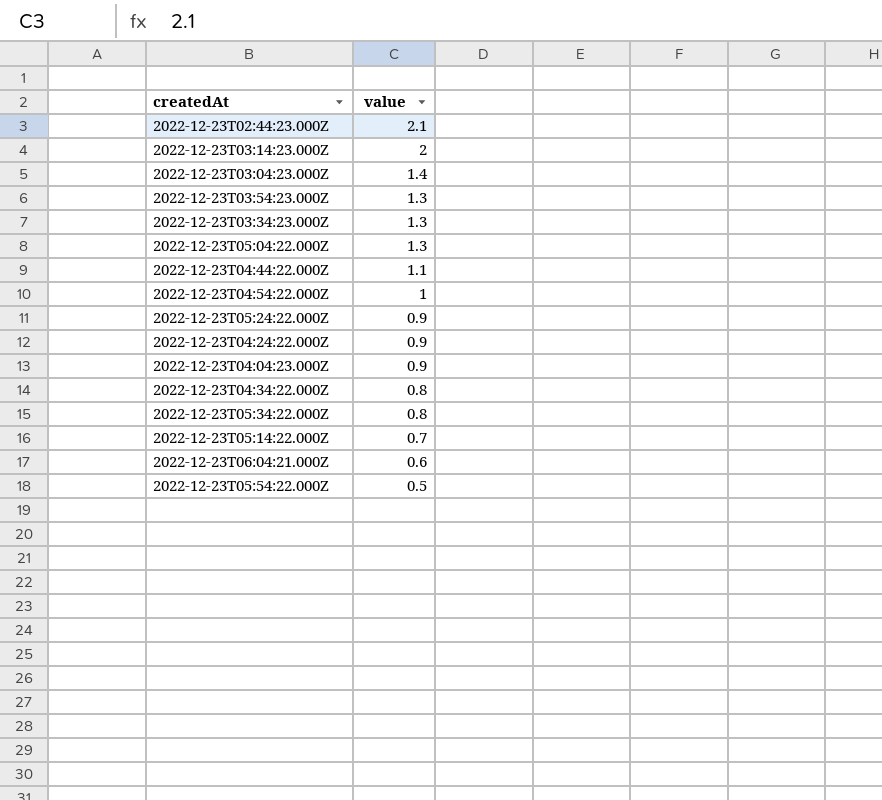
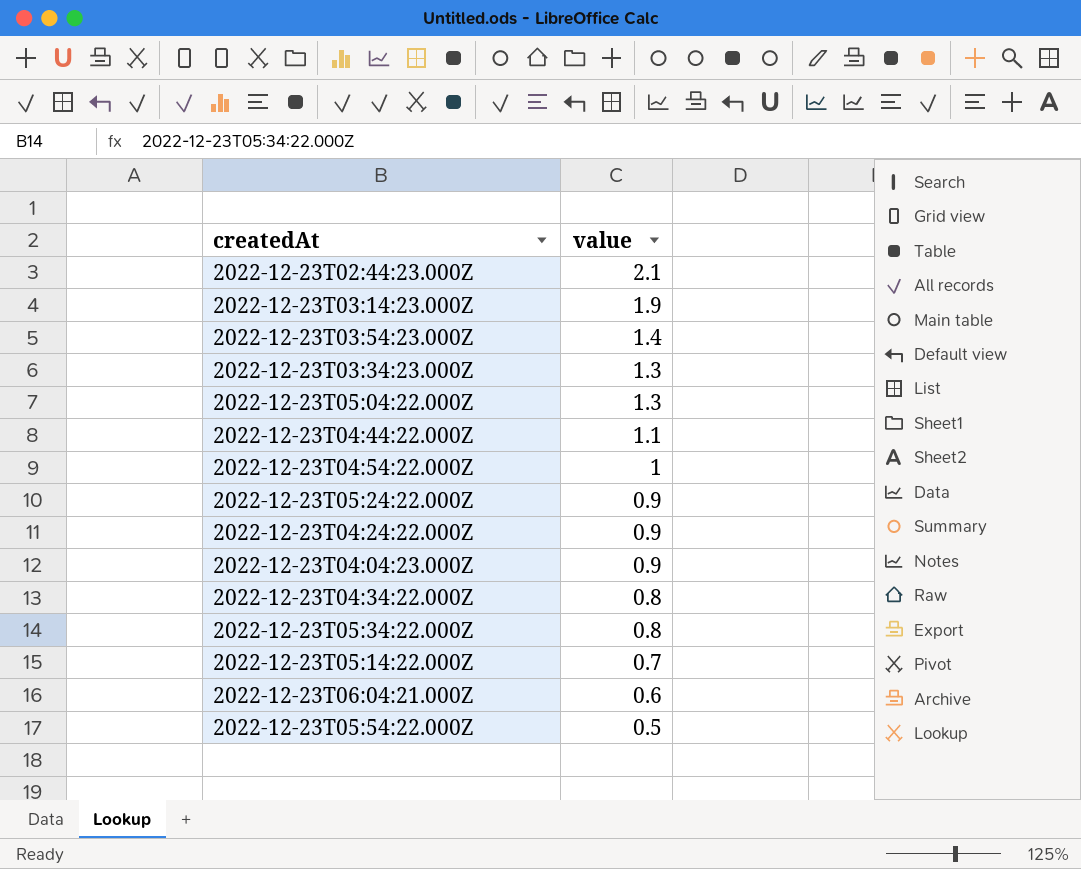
row 2022-12-23T03:04:23.000Z: 1.4 -> none
2022-12-23T03:14:23.000Z | value: 2 -> 1.9
2022-12-23T03:54:23.000Z | value: 1.3 -> 1.4

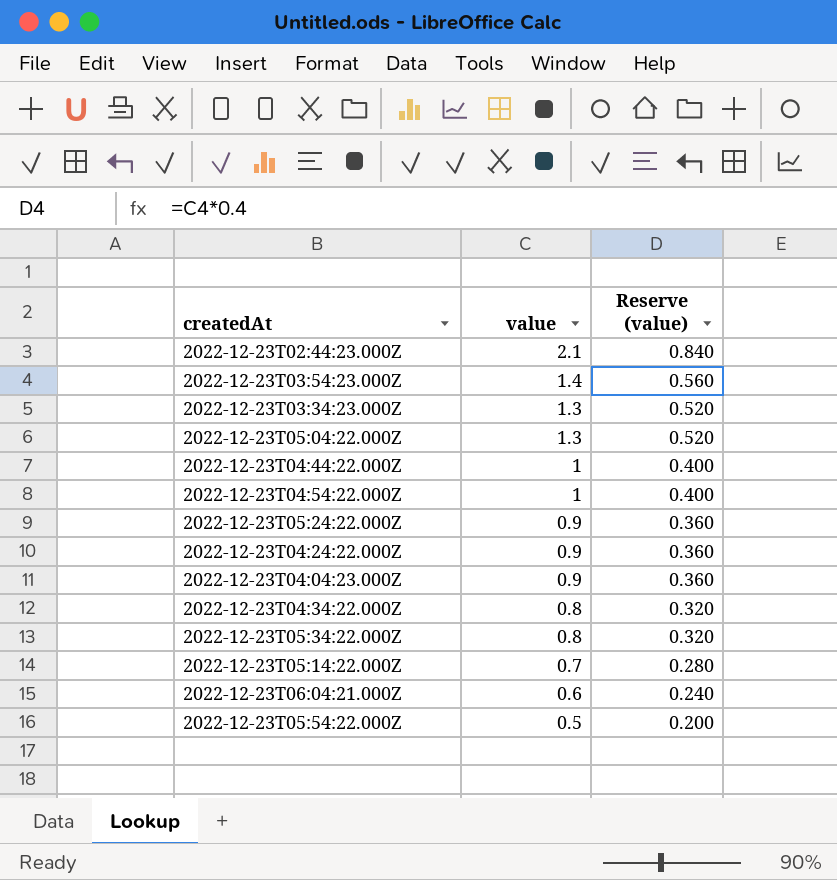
column Reserve (value) | formula: none -> [value] * 0.4
row 2022-12-23T03:14:23.000Z: 1.9 -> none
2022-12-23T04:44:22.000Z | value: 1.1 -> 1

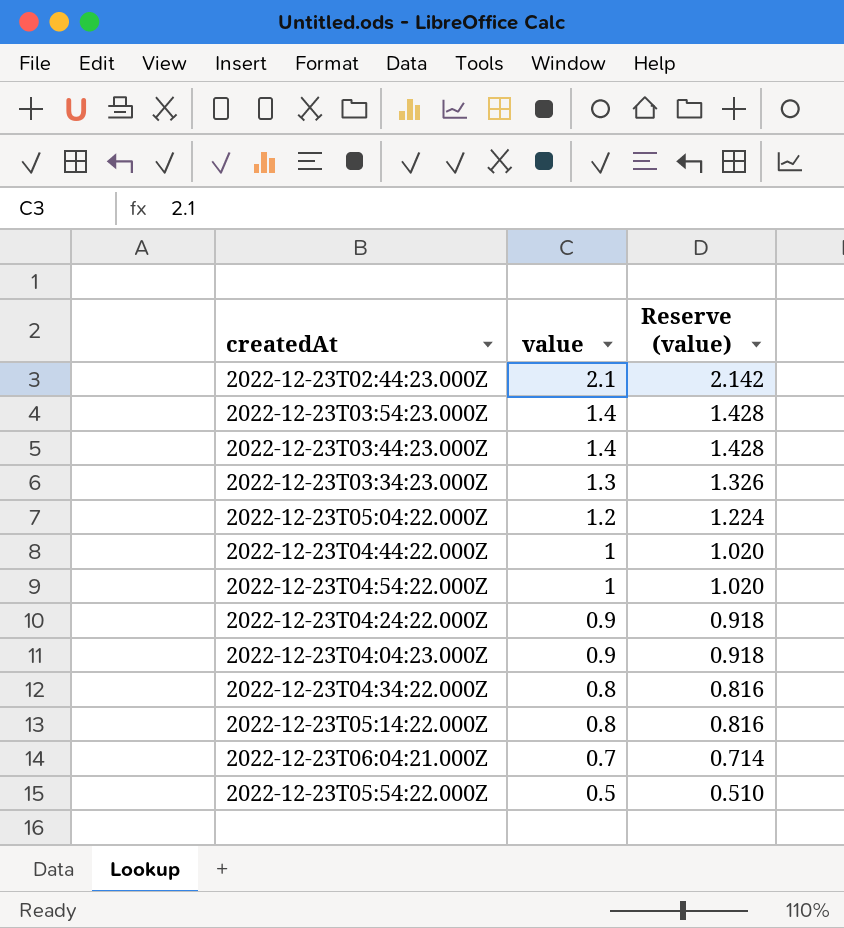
column Reserve (value) | formula: [value] * 0.4 -> [value] * 1.02
row 2022-12-23T05:24:22.000Z: 0.9 | 0.360 -> none
row 2022-12-23T05:34:22.000Z: 0.8 | 0.320 -> none
row 2022-12-23T03:44:23.000Z: none -> 1.4 | 1.428
2022-12-23T05:04:22.000Z | value: 1.3 -> 1.2
2022-12-23T05:14:22.000Z | value: 0.7 -> 0.8
2022-12-23T06:04:21.000Z | value: 0.6 -> 0.7

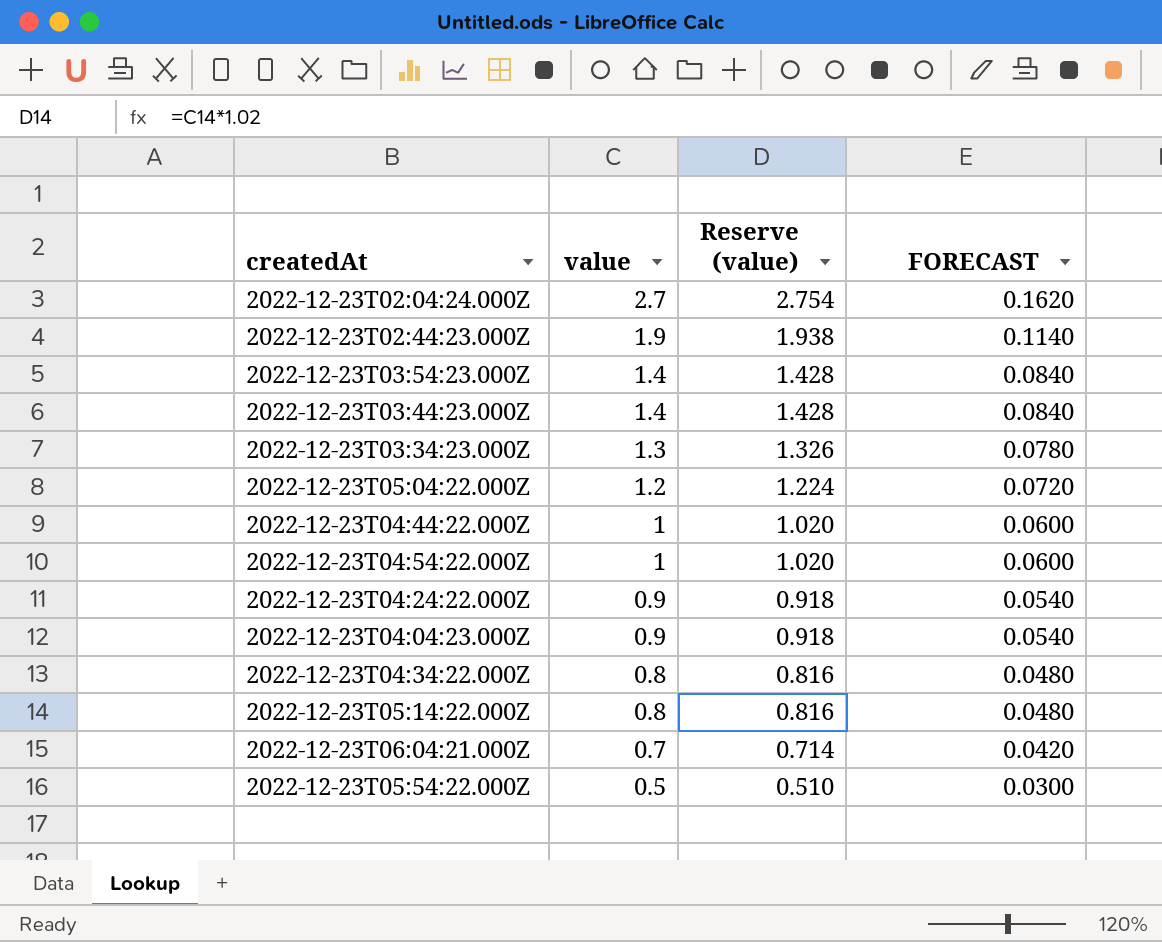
column FORECAST | formula: none -> [value] * 0.06
row 2022-12-23T02:04:24.000Z: none -> 2.7 | 2.754 | 0.1620
2022-12-23T02:44:23.000Z | value: 2.1 -> 1.9
2022-12-23T02:44:23.000Z | Reserve (value): 2.142 -> 1.938

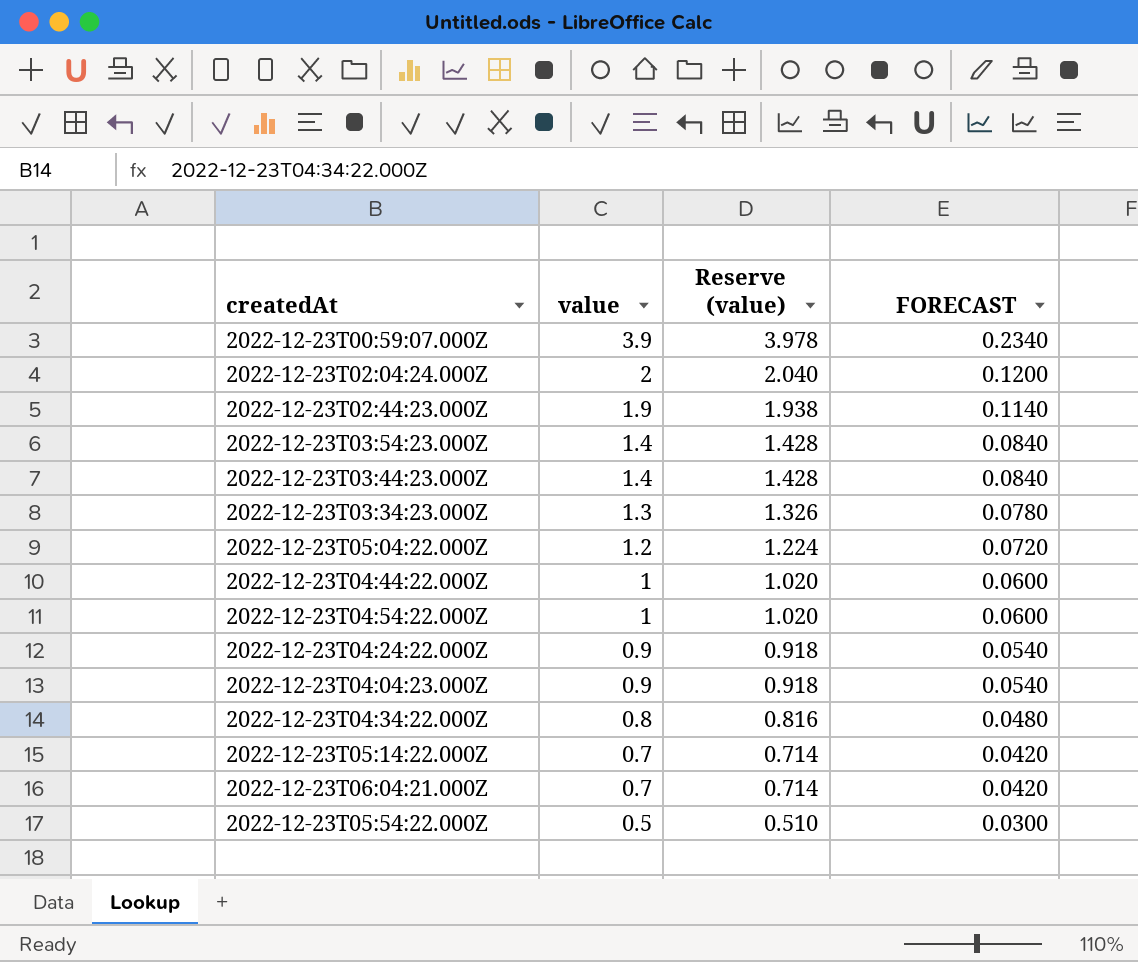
row 2022-12-23T00:59:07.000Z: none -> 3.9 | 3.978 | 0.2340
2022-12-23T02:04:24.000Z | value: 2.7 -> 2
2022-12-23T02:04:24.000Z | Reserve (value): 2.754 -> 2.040
2022-12-23T02:04:24.000Z | FORECAST: 0.1620 -> 0.1200
2022-12-23T05:14:22.000Z | value: 0.8 -> 0.7
2022-12-23T05:14:22.000Z | Reserve (value): 0.816 -> 0.714
2022-12-23T05:14:22.000Z | FORECAST: 0.0480 -> 0.0420

